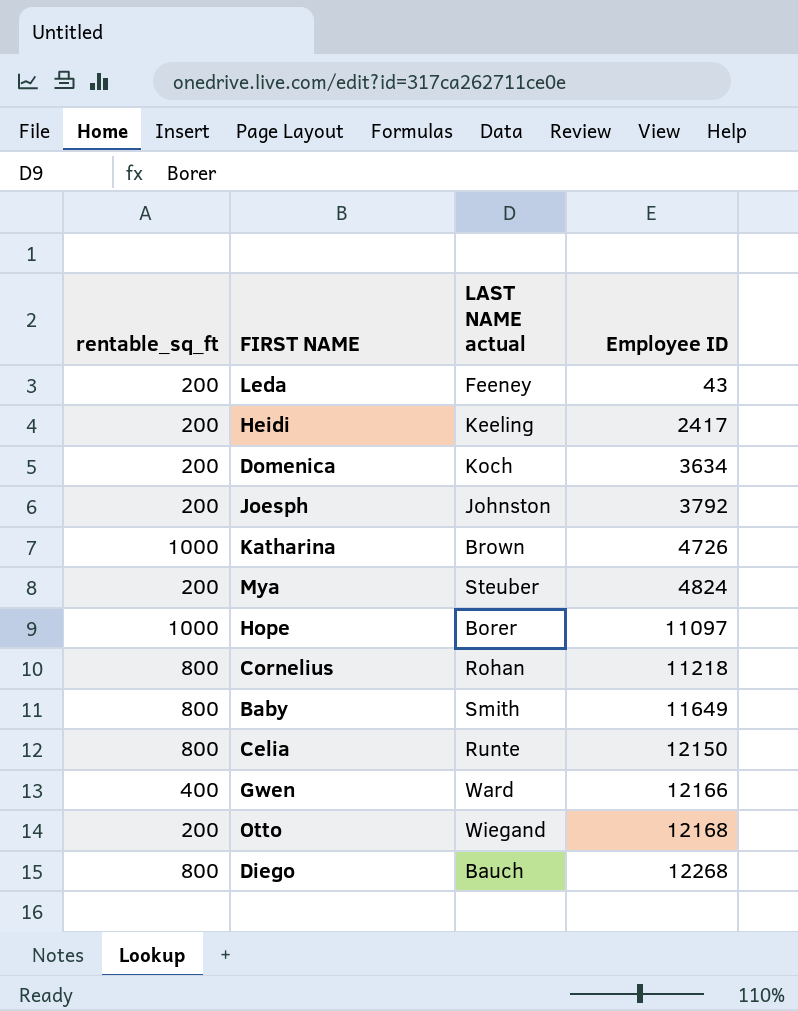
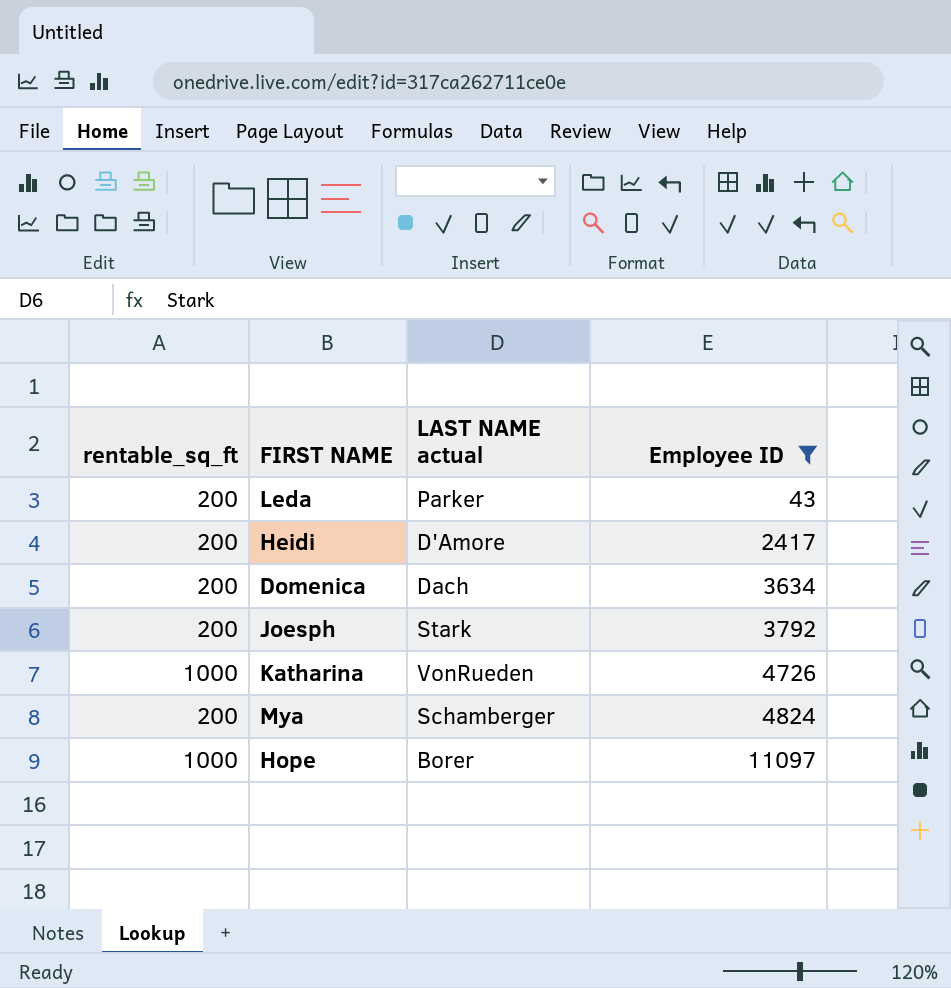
filter: none -> Employee ID <= 11097
Leda | LAST NAME actual: Feeney -> Parker
Heidi | LAST NAME actual: Keeling -> D'Amore
Domenica | LAST NAME actual: Koch -> Dach
Joesph | LAST NAME actual: Johnston -> Stark
Katharina | LAST NAME actual: Brown -> VonRueden
Mya | LAST NAME actual: Steuber -> Schamberger

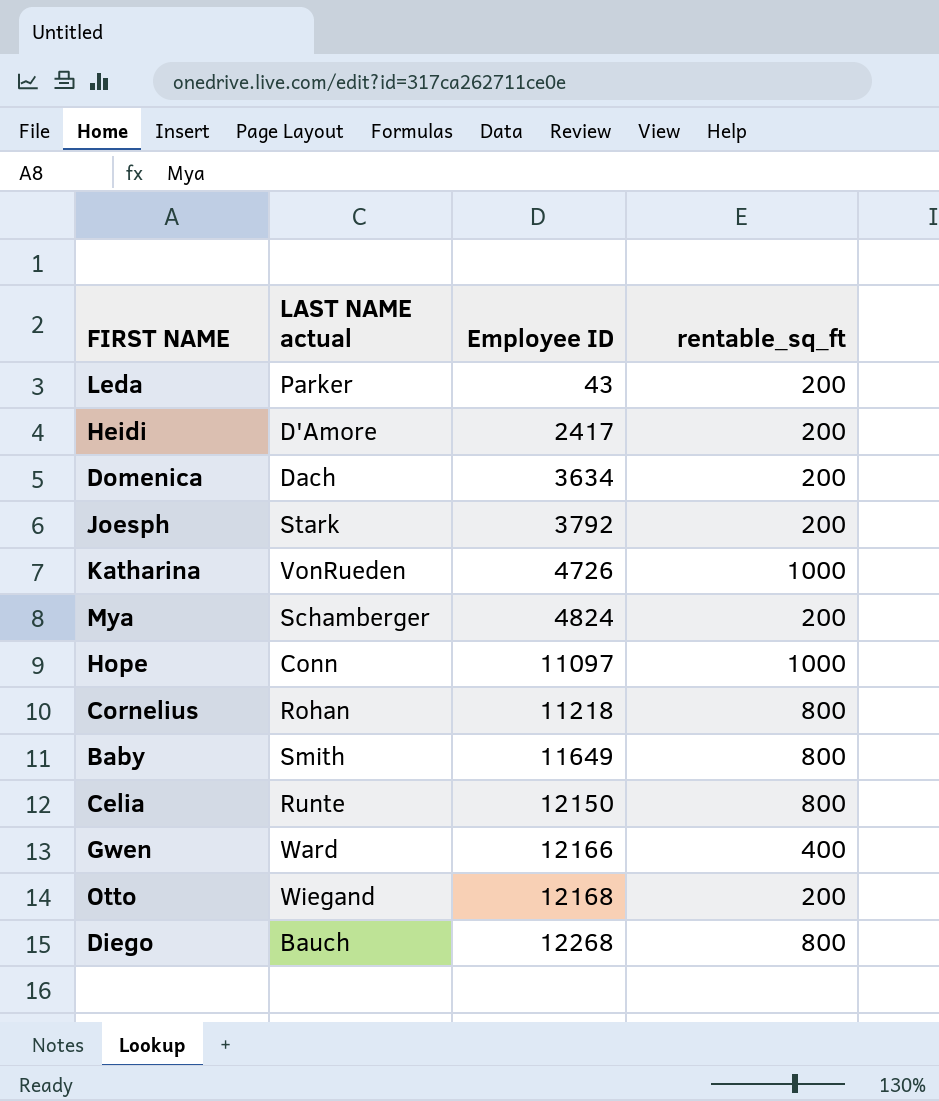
filter: Employee ID <= 11097 -> none
column rentable_sq_ft | position: 1 -> 4
Hope | LAST NAME actual: Borer -> Conn

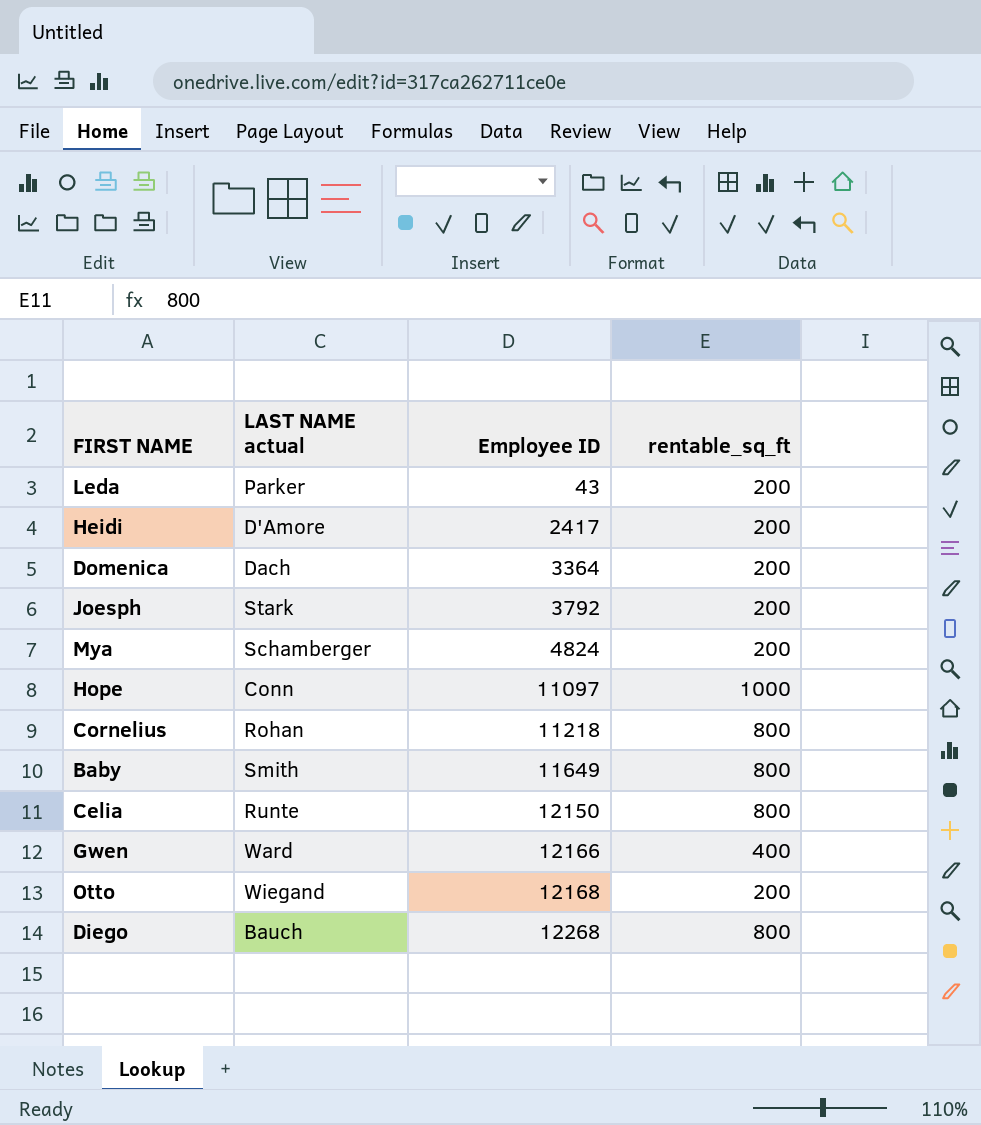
row Katharina: VonRueden | 4726 | 1000 -> none
Domenica | Employee ID: 3634 -> 3364

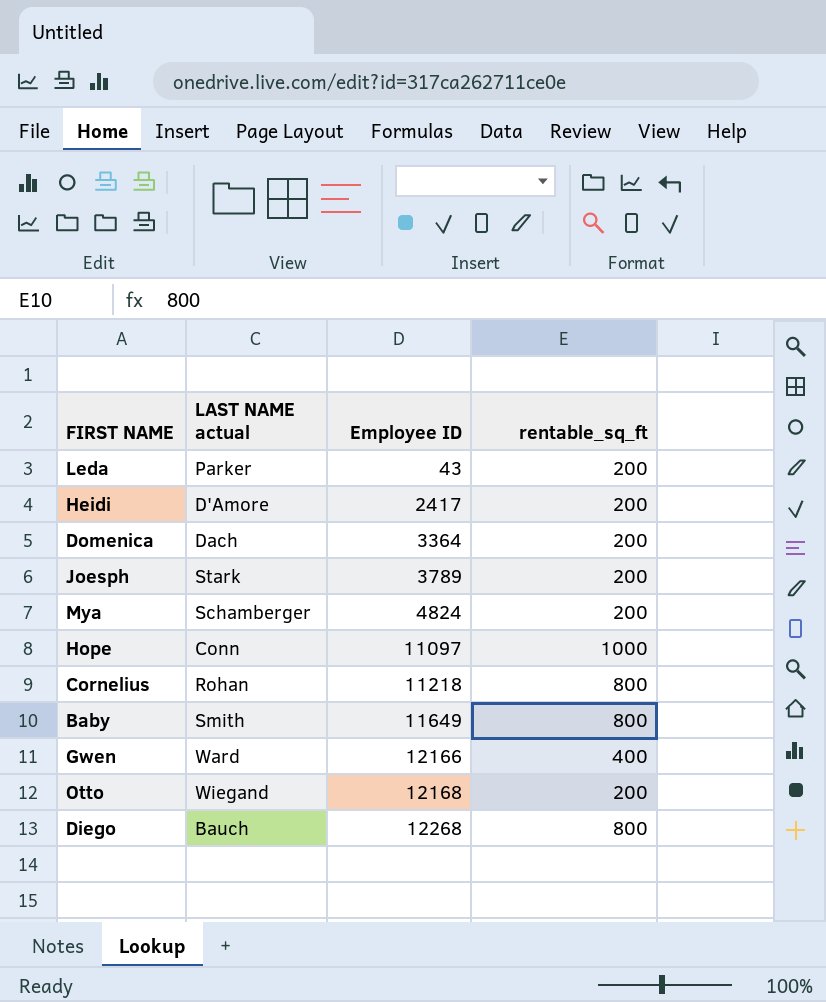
row Celia: Runte | 12150 | 800 -> none
Joesph | Employee ID: 3792 -> 3789

